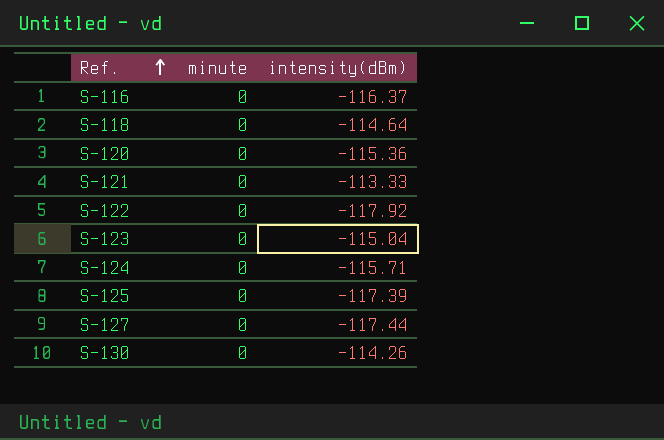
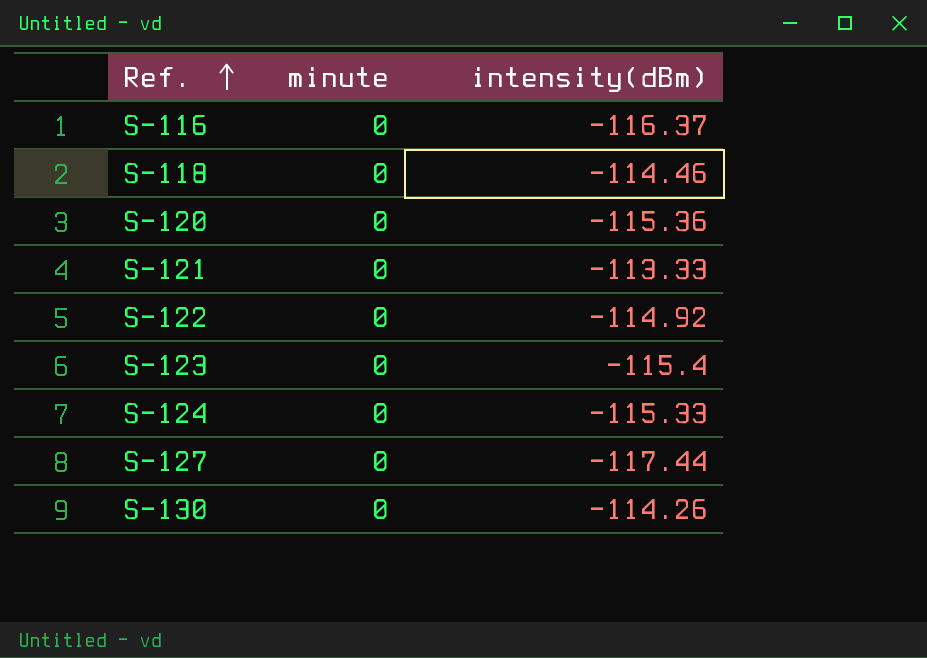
row S-125: 0 | -117.39 -> none
S-118 | intensity(dBm): -114.64 -> -114.46
S-122 | intensity(dBm): -117.92 -> -114.92
S-123 | intensity(dBm): -115.04 -> -115.4
S-124 | intensity(dBm): -115.71 -> -115.33

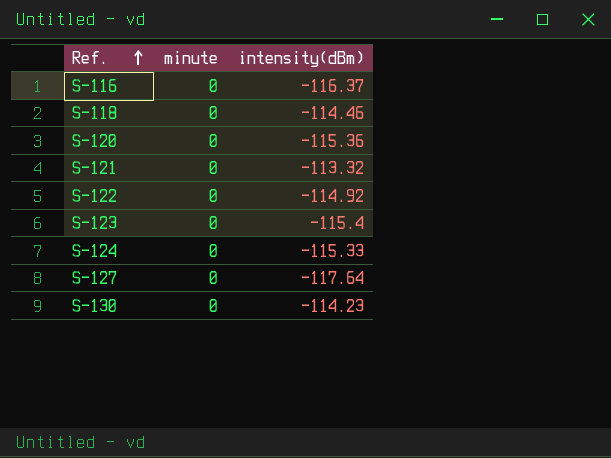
S-121 | intensity(dBm): -113.33 -> -113.32
S-127 | intensity(dBm): -117.44 -> -117.64
S-130 | intensity(dBm): -114.26 -> -114.23

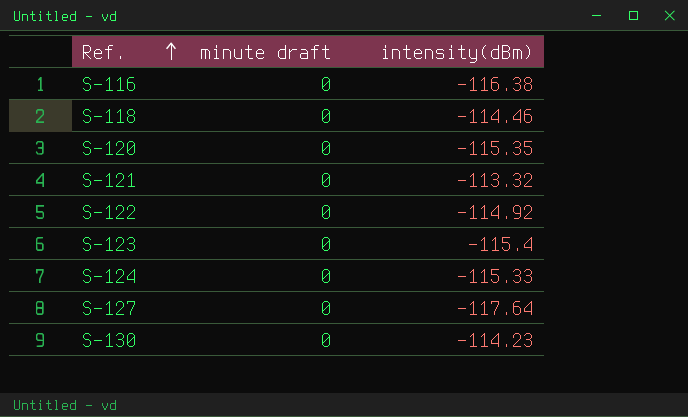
column name: minute -> minute draft
S-116 | intensity(dBm): -116.37 -> -116.38
S-120 | intensity(dBm): -115.36 -> -115.35

